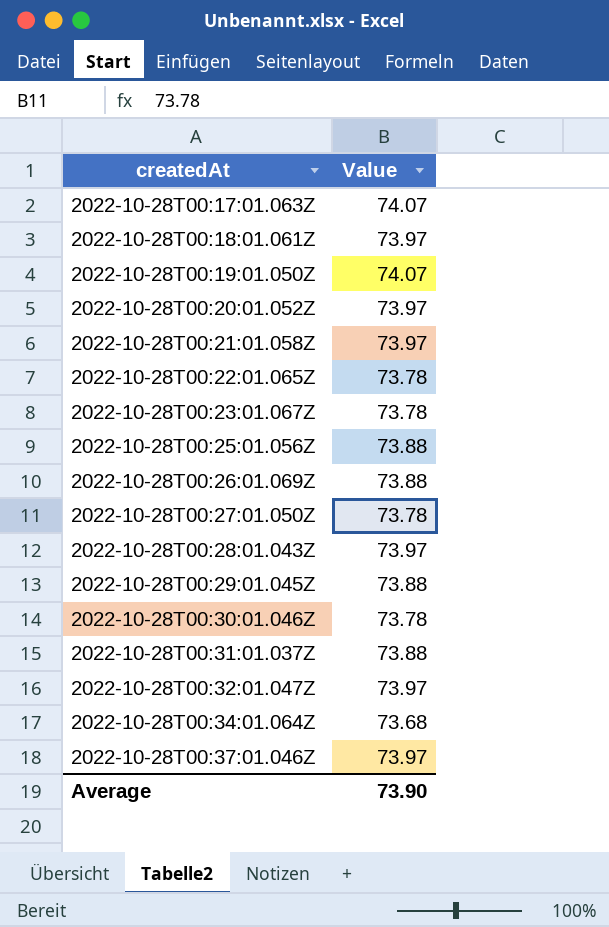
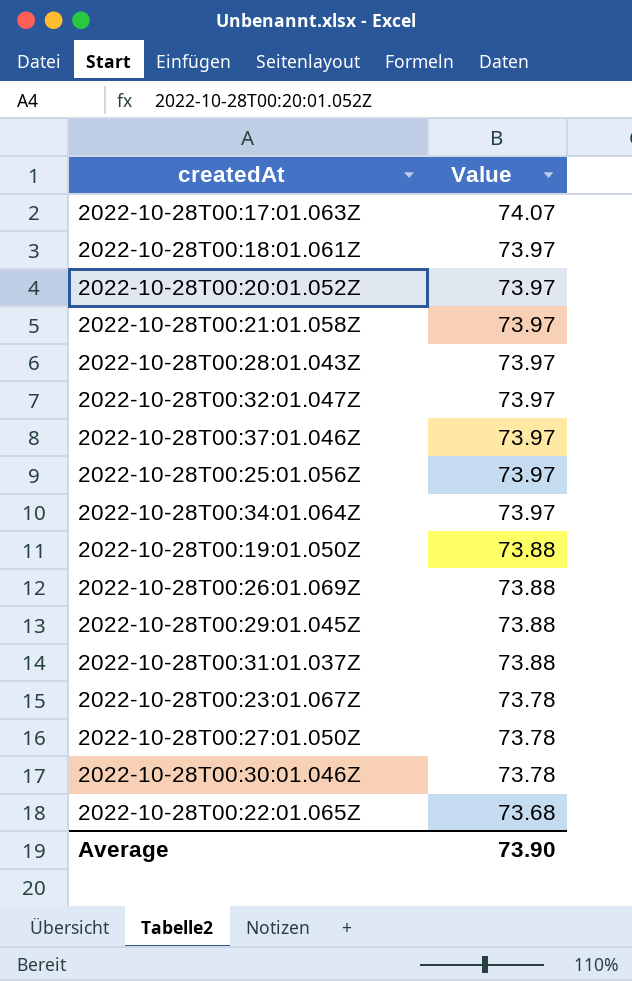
row order: createdAt ascending -> Value descending
2022-10-28T00:25:01.056Z | Value: 73.88 -> 73.97
2022-10-28T00:34:01.064Z | Value: 73.68 -> 73.97
2022-10-28T00:19:01.050Z | Value: 74.07 -> 73.88
2022-10-28T00:22:01.065Z | Value: 73.78 -> 73.68

